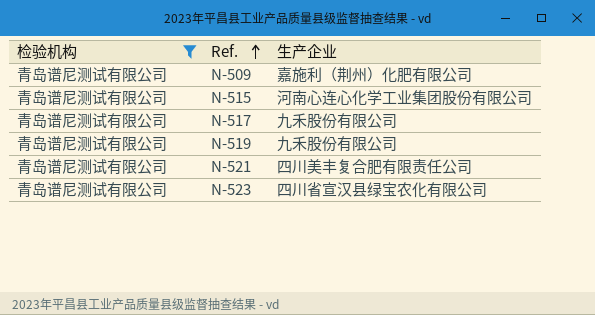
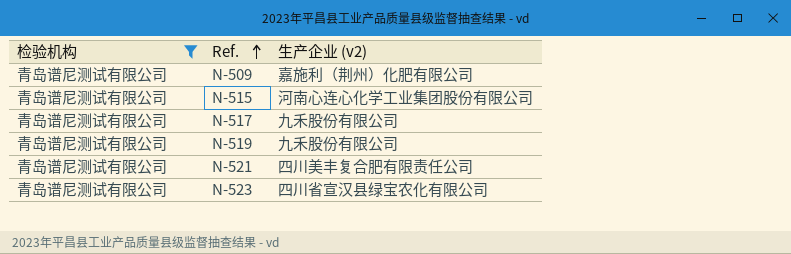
column name: 生产企业 -> 生产企业 (v2)

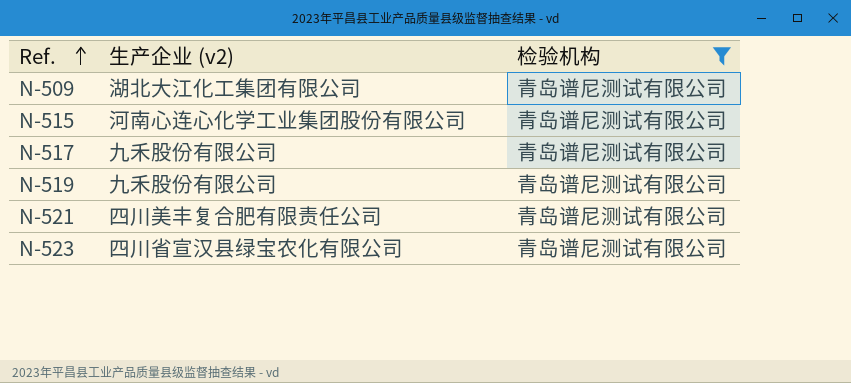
column 检验机构 | position: 1 -> 3
N-509 | 生产企业 (v2): 嘉施利（荆州）化肥有限公司 -> 湖北大江化工集团有限公司

